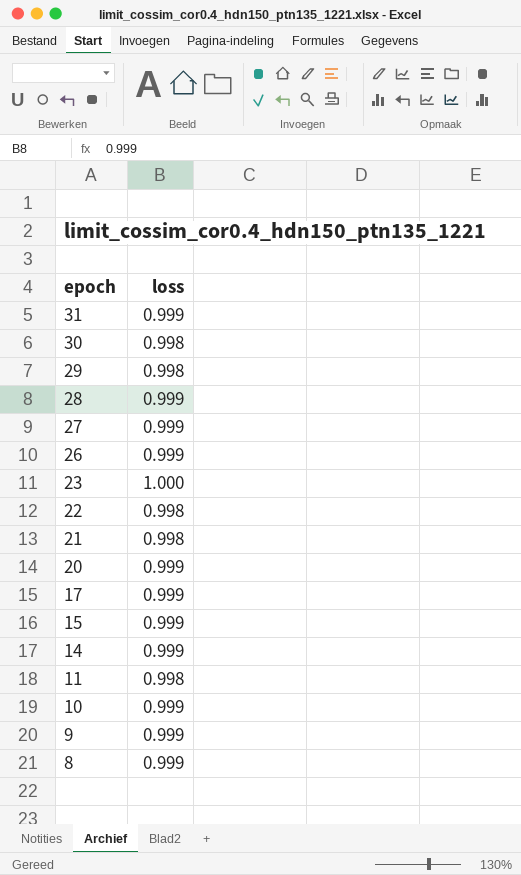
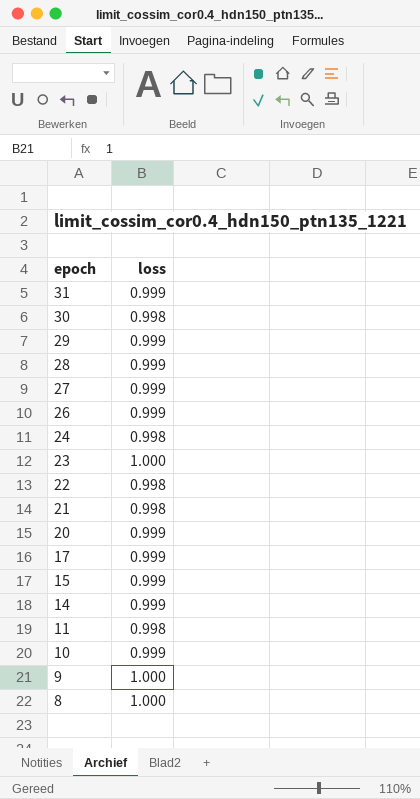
29 | loss: 0.998 -> 0.999
row 24: none -> 0.998
9 | loss: 0.999 -> 1.000
8 | loss: 0.999 -> 1.000

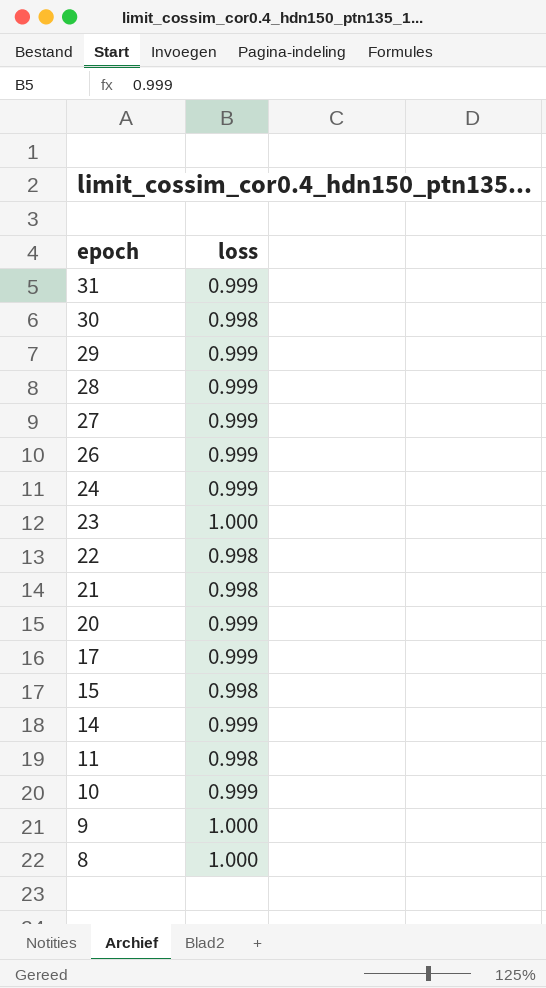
24 | loss: 0.998 -> 0.999
15 | loss: 0.999 -> 0.998

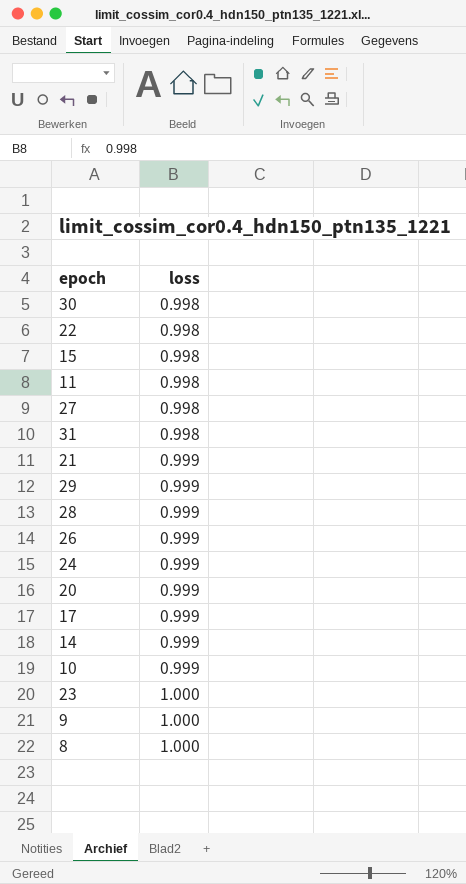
row order: epoch descending -> loss ascending
27 | loss: 0.999 -> 0.998
31 | loss: 0.999 -> 0.998
21 | loss: 0.998 -> 0.999

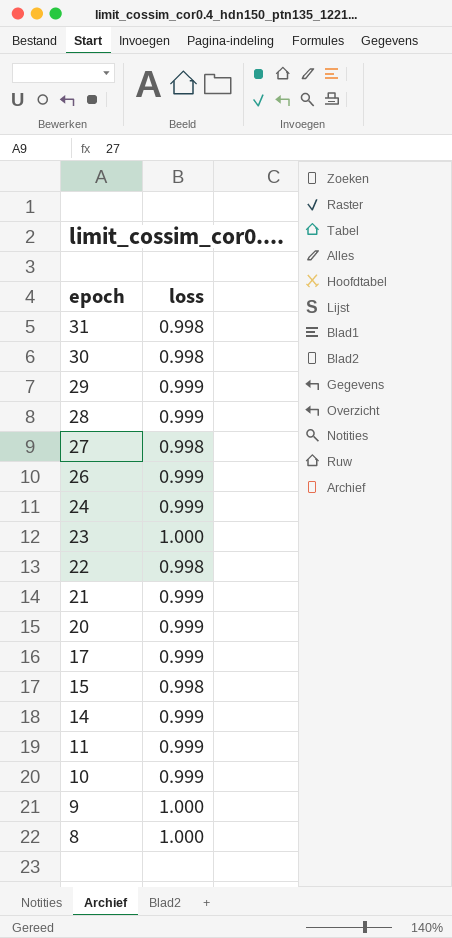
row order: loss ascending -> epoch descending
11 | loss: 0.998 -> 0.999

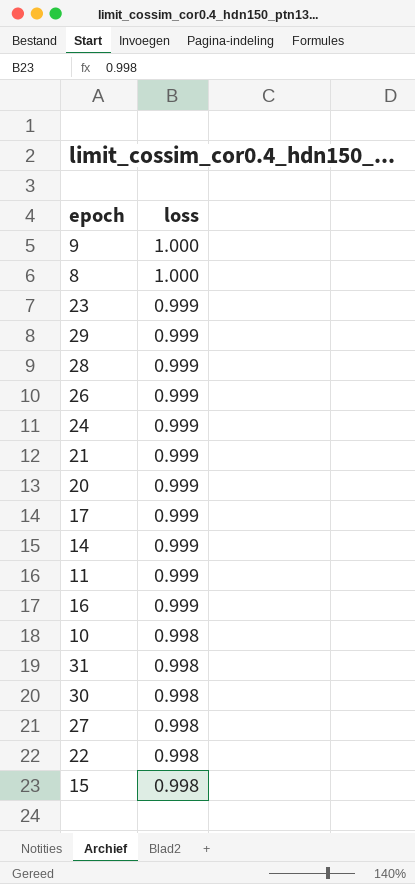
row order: epoch descending -> loss descending
23 | loss: 1.000 -> 0.999
row 16: none -> 0.999
10 | loss: 0.999 -> 0.998

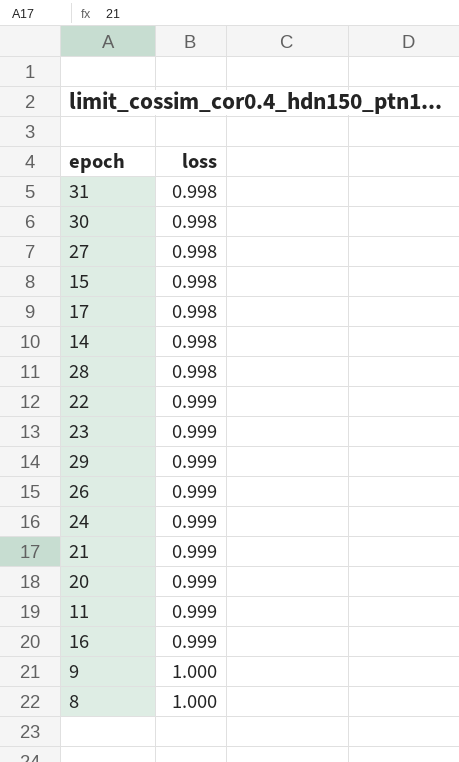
row order: loss descending -> loss ascending
row 10: 0.998 -> none
17 | loss: 0.999 -> 0.998
14 | loss: 0.999 -> 0.998
28 | loss: 0.999 -> 0.998
22 | loss: 0.998 -> 0.999

